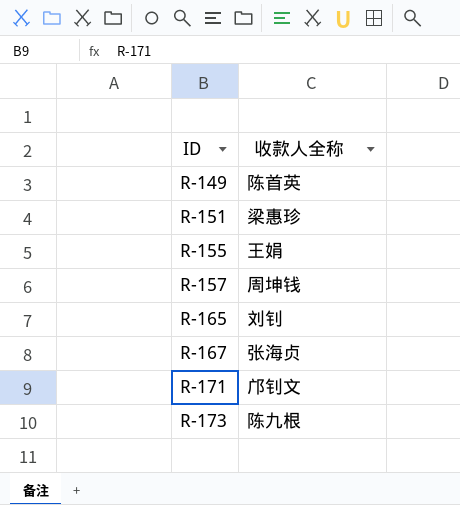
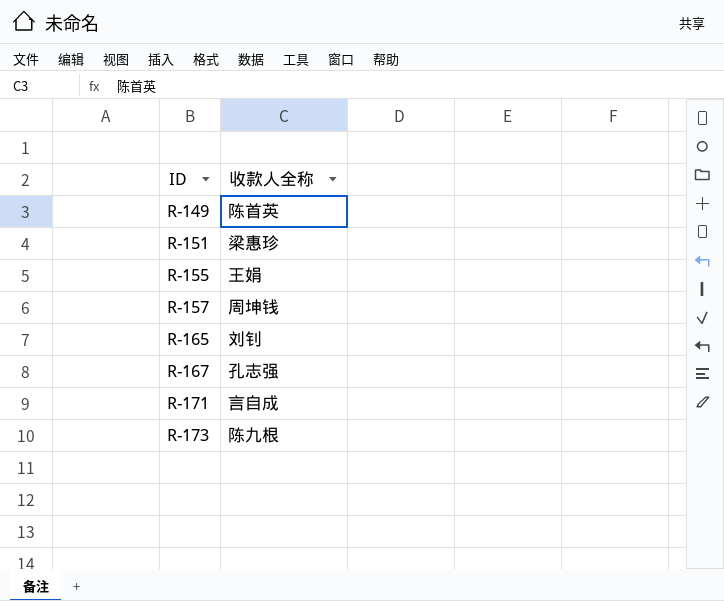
R-167 | 收款人全称: 张海贞 -> 孔志强
R-171 | 收款人全称: 邝钊文 -> 言自成

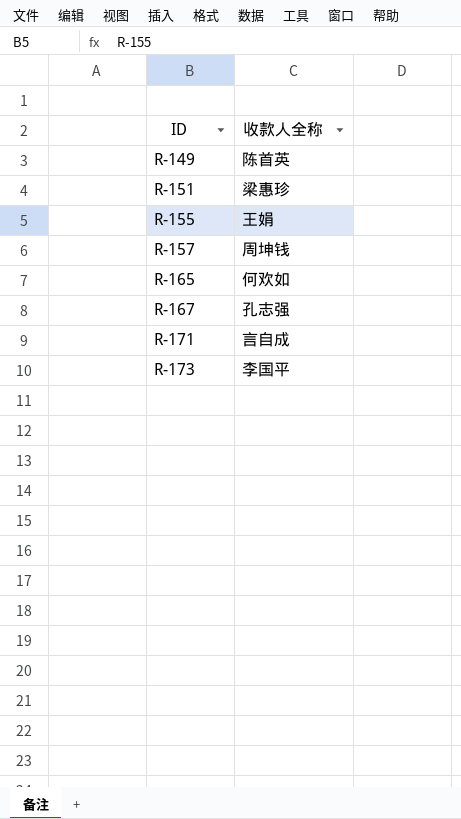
R-165 | 收款人全称: 刘钊 -> 何欢如
R-173 | 收款人全称: 陈九根 -> 李国平

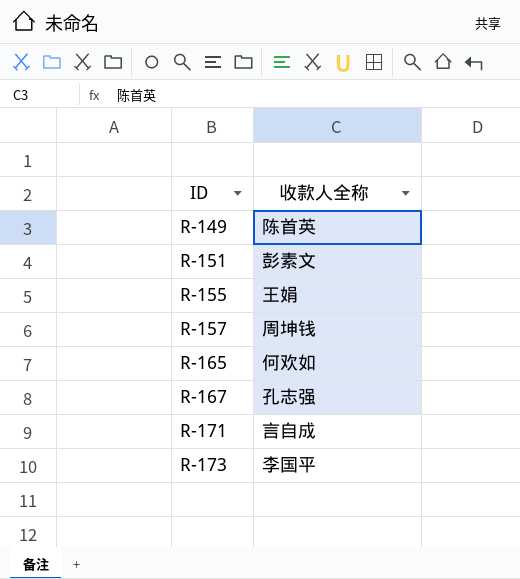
R-151 | 收款人全称: 梁惠珍 -> 彭素文

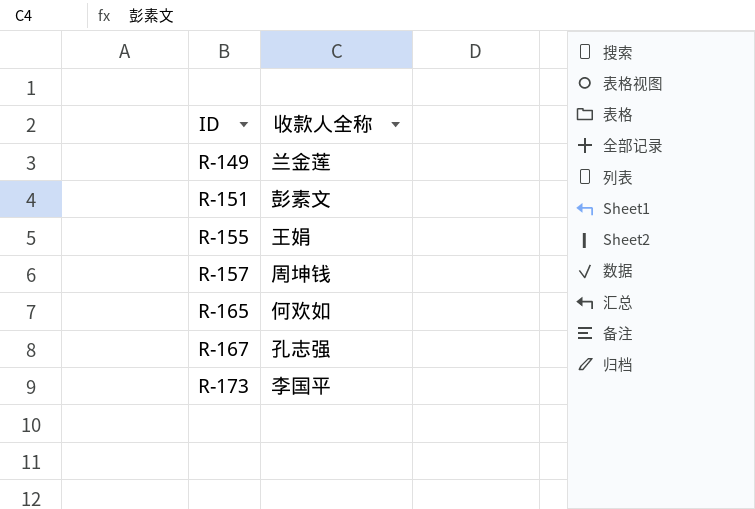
row R-171: 言自成 -> none
R-149 | 收款人全称: 陈首英 -> 兰金莲

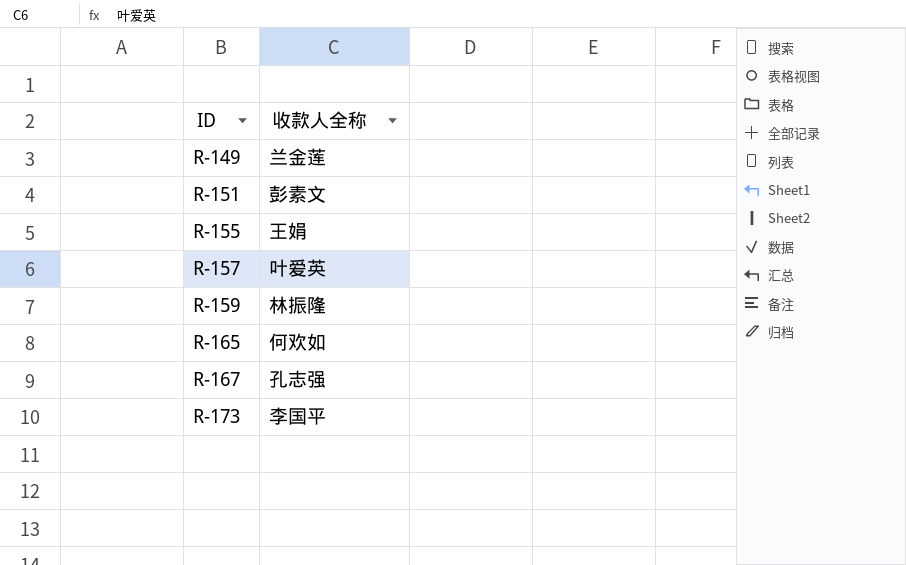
R-157 | 收款人全称: 周坤钱 -> 叶爱英
row R-159: none -> 林振隆

